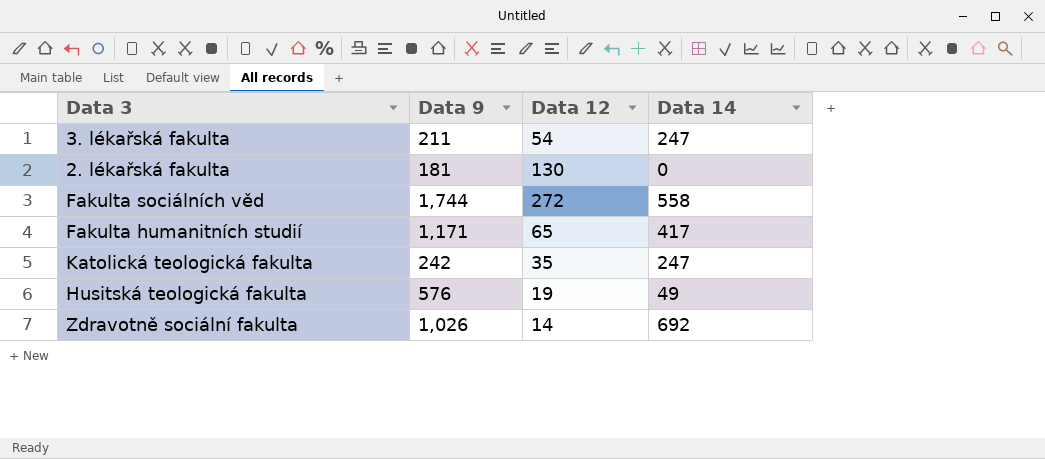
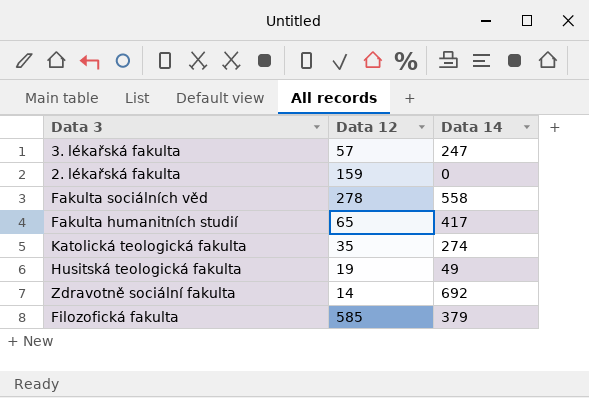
column Data 9 | position: 2 -> none
3. lékařská fakulta | Data 12: 54 -> 57
2. lékařská fakulta | Data 12: 130 -> 159
Fakulta sociálních věd | Data 12: 272 -> 278
Katolická teologická fakulta | Data 14: 247 -> 274
row Filozofická fakulta: none -> 585 | 379

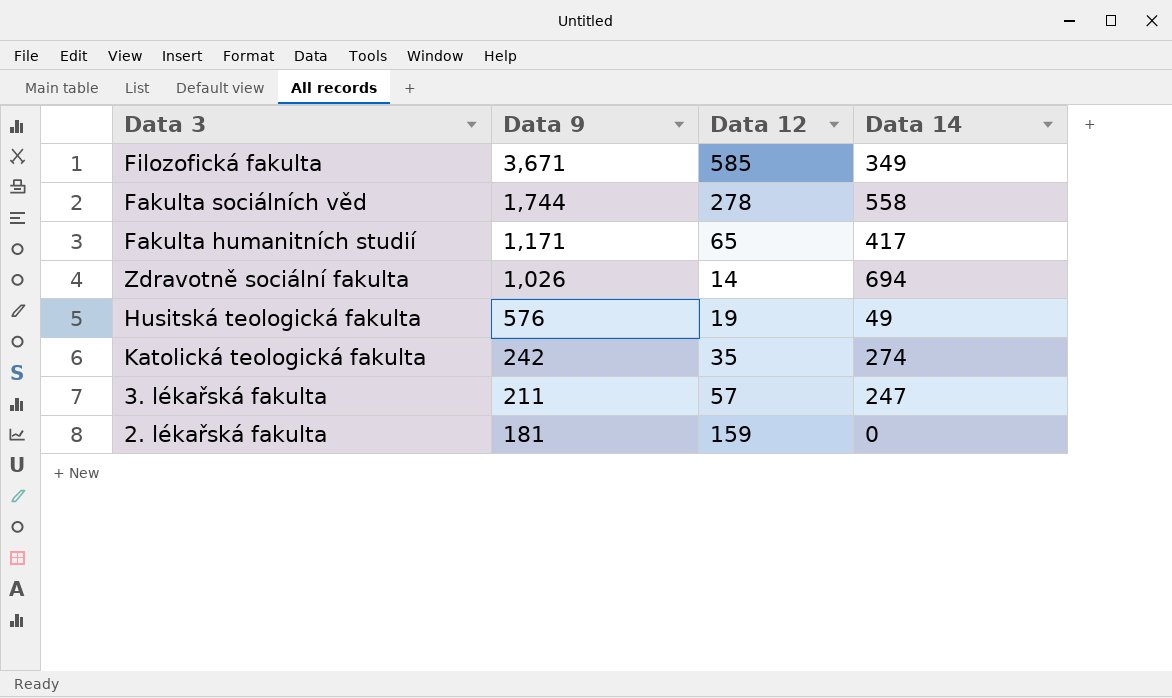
row order: none -> Data 9 descending
column Data 9 | position: none -> 2
Filozofická fakulta | Data 14: 379 -> 349
Zdravotně sociální fakulta | Data 14: 692 -> 694

